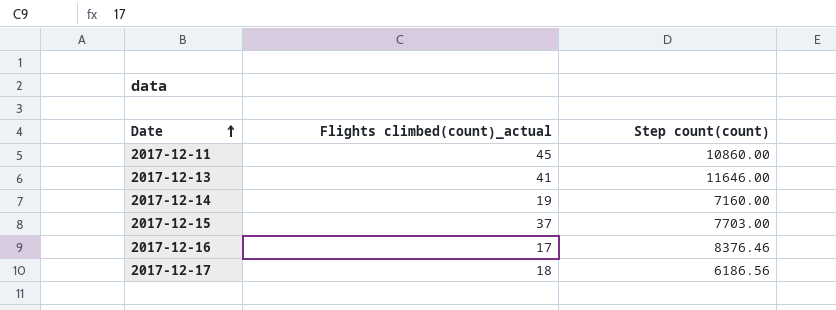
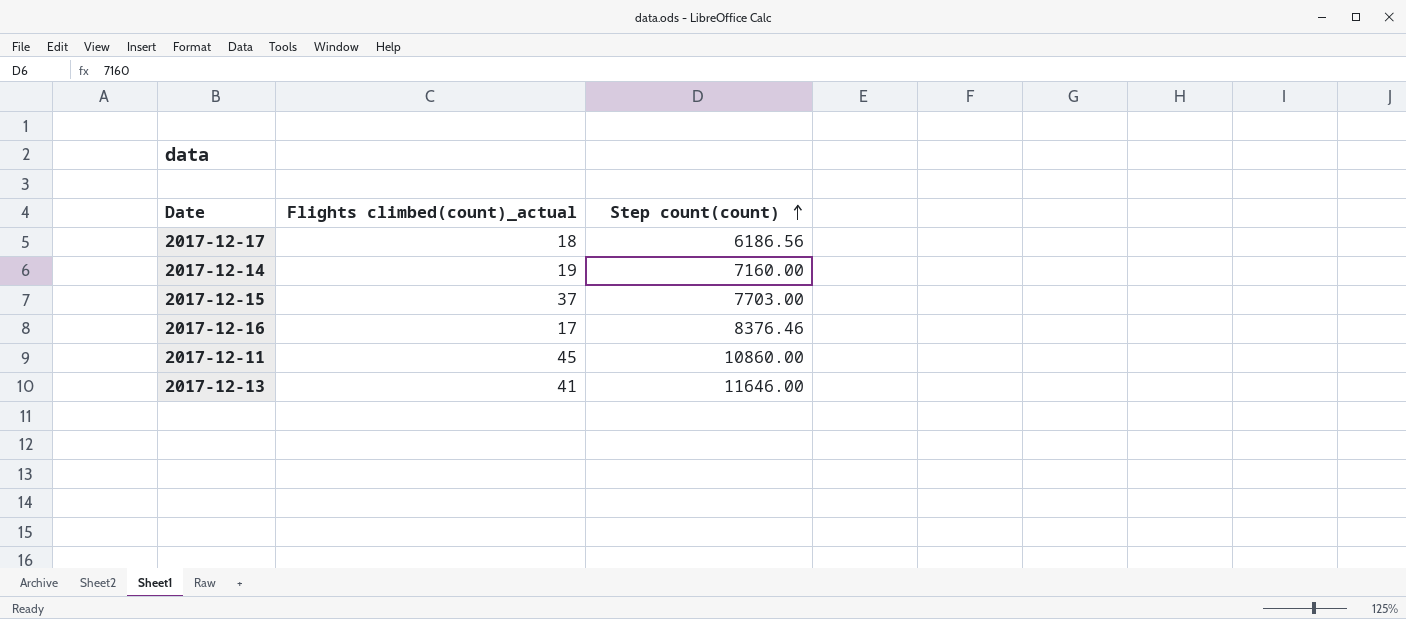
row order: Date ascending -> Step count(count) ascending

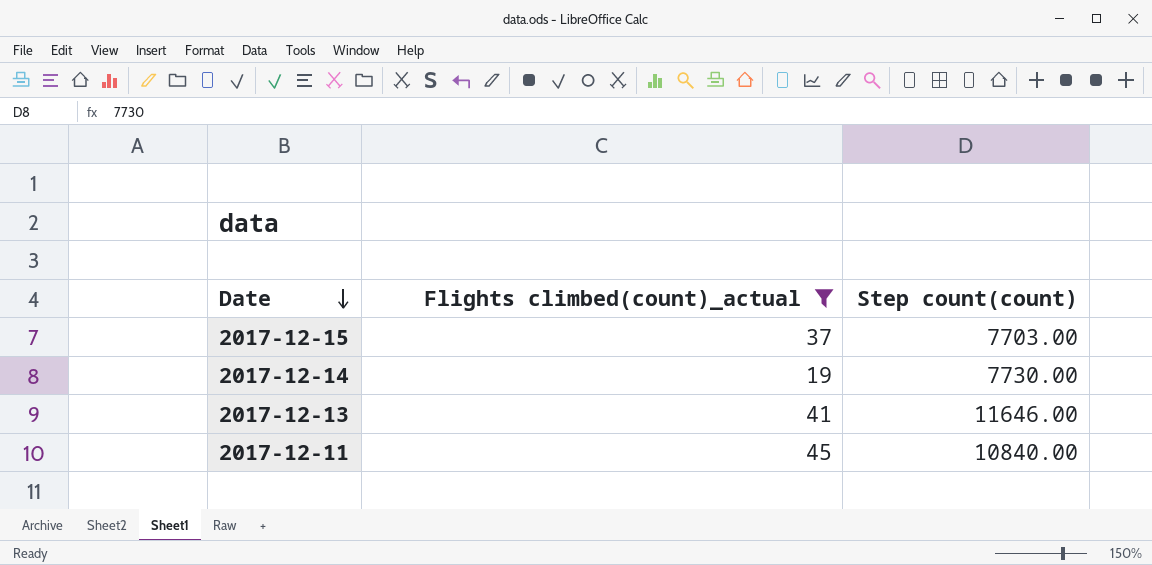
filter: none -> Flights climbed(count)_actual >= 19
row order: Step count(count) ascending -> Date descending
2017-12-14 | Step count(count): 7160.00 -> 7730.00
2017-12-11 | Step count(count): 10860.00 -> 10840.00

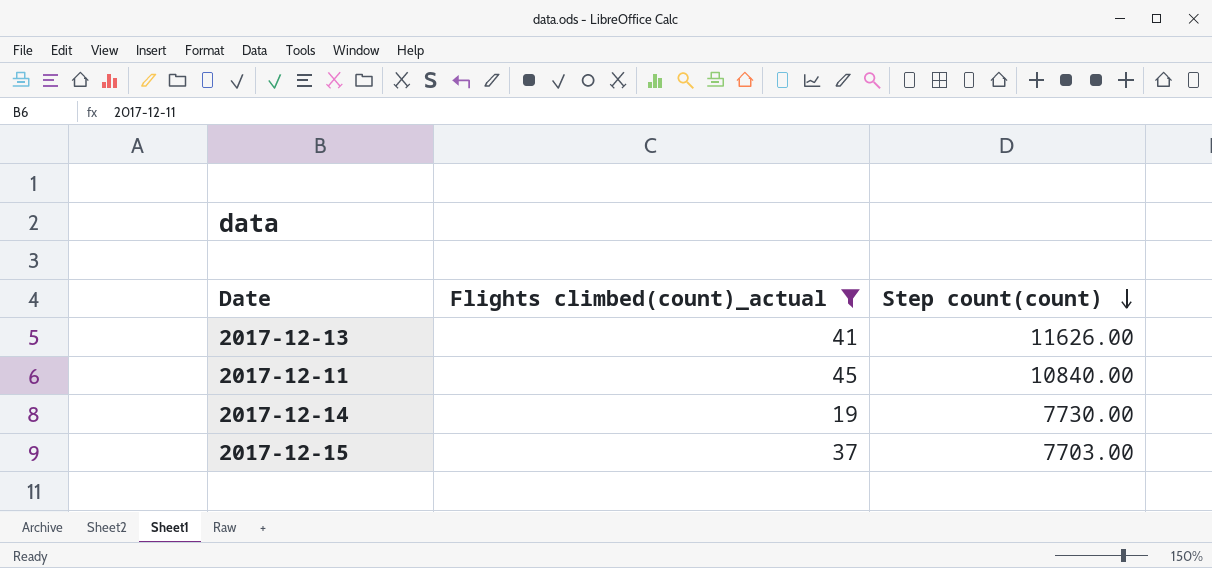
row order: Date descending -> Step count(count) descending
2017-12-13 | Step count(count): 11646.00 -> 11626.00

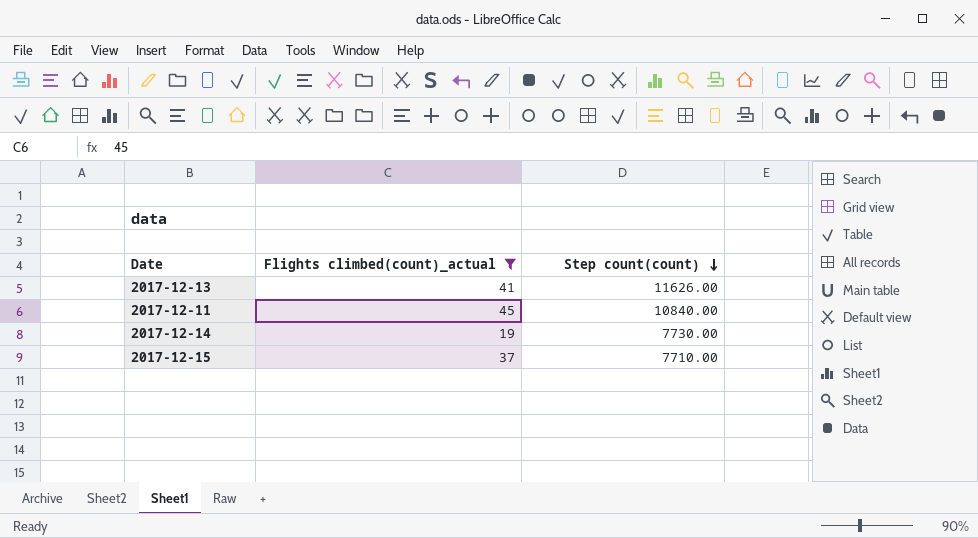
2017-12-15 | Step count(count): 7703.00 -> 7710.00

